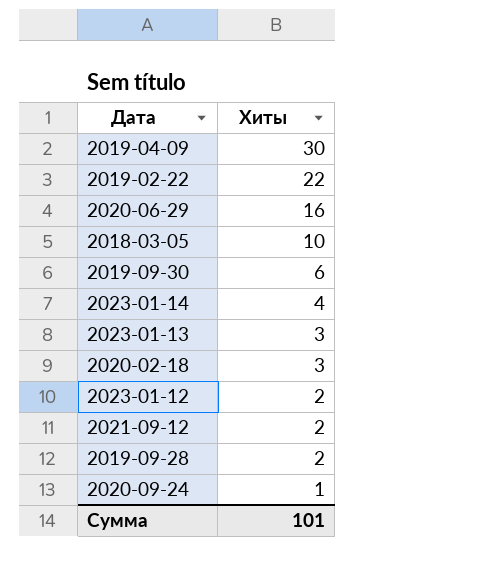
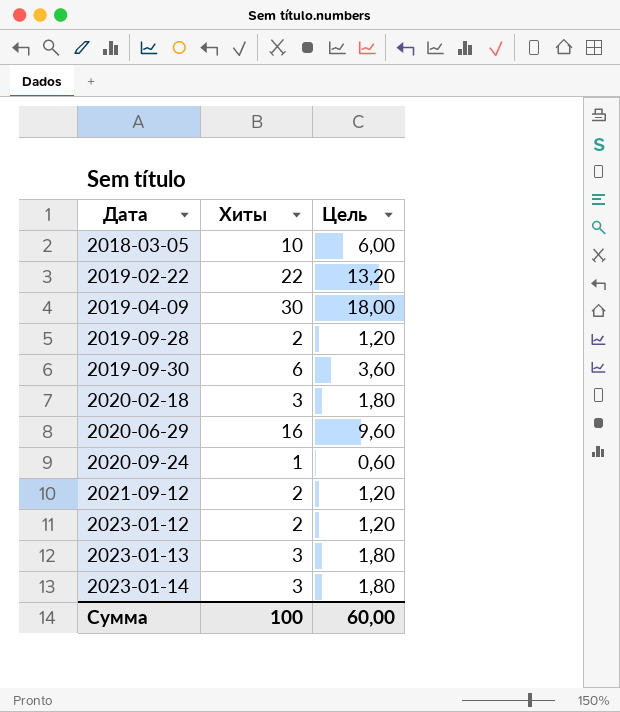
row order: Хиты descending -> Дата ascending
column Цель | formula: none -> [Хиты] * 0,6
2023-01-14 | Хиты: 4 -> 3
Сумма | Хиты: 101 -> 100

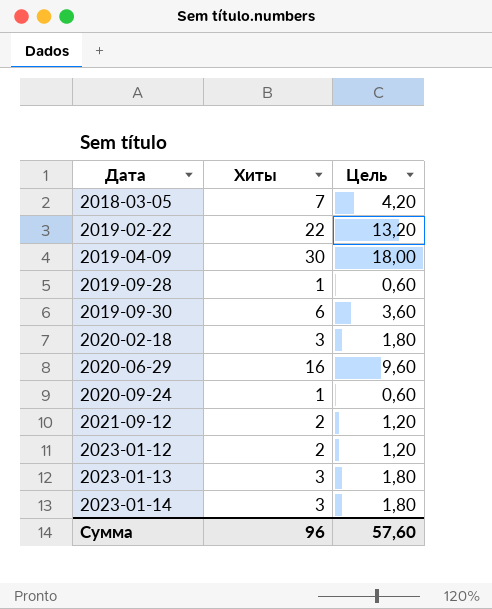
2018-03-05 | Хиты: 10 -> 7
2018-03-05 | Цель: 6,00 -> 4,20
2019-09-28 | Хиты: 2 -> 1
2019-09-28 | Цель: 1,20 -> 0,60
Сумма | Хиты: 100 -> 96
Сумма | Цель: 60,00 -> 57,60

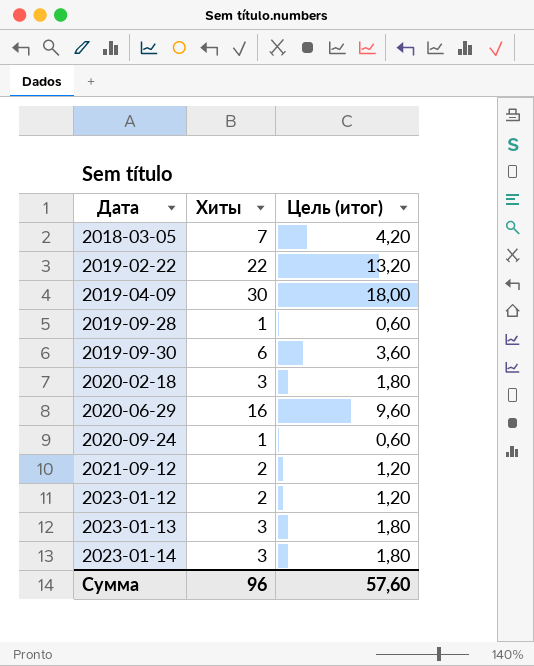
column name: Цель -> Цель (итог)

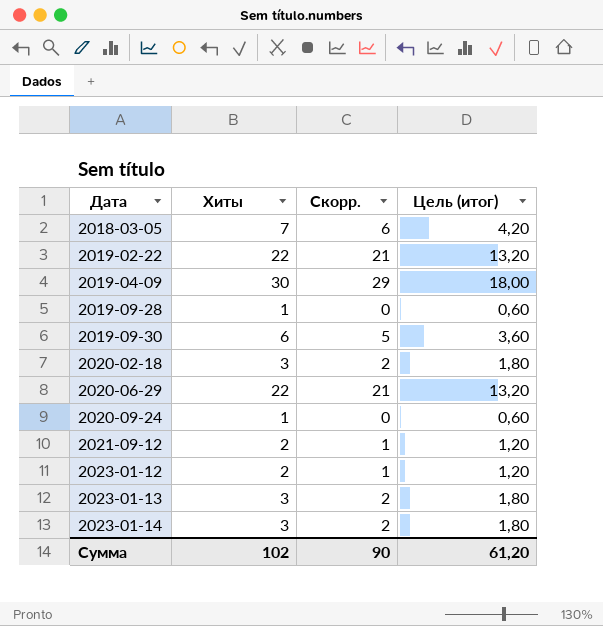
column Скорр. | formula: none -> [Хиты] - 1
2020-06-29 | Хиты: 16 -> 22
2020-06-29 | Цель (итог): 9,60 -> 13,20
Сумма | Хиты: 96 -> 102
Сумма | Цель (итог): 57,60 -> 61,20

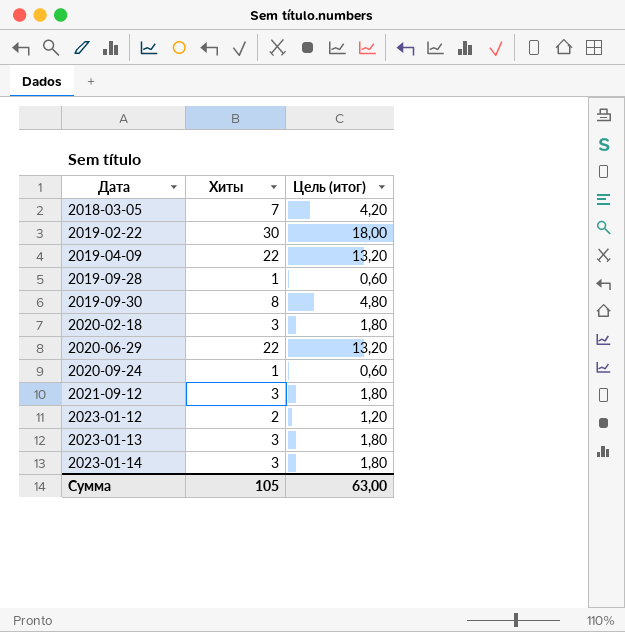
column Скорр. | formula: [Хиты] - 1 -> none
2019-02-22 | Хиты: 22 -> 30
2019-02-22 | Цель (итог): 13,20 -> 18,00
2019-04-09 | Хиты: 30 -> 22
2019-04-09 | Цель (итог): 18,00 -> 13,20
2019-09-30 | Хиты: 6 -> 8
2019-09-30 | Цель (итог): 3,60 -> 4,80
2021-09-12 | Хиты: 2 -> 3
2021-09-12 | Цель (итог): 1,20 -> 1,80
Сумма | Хиты: 102 -> 105
Сумма | Цель (итог): 61,20 -> 63,00

